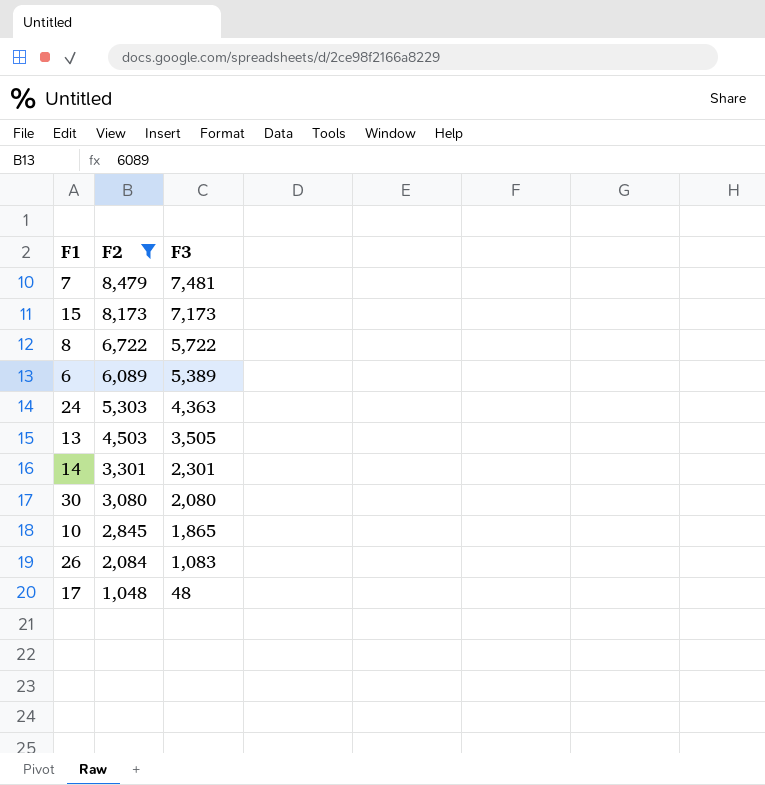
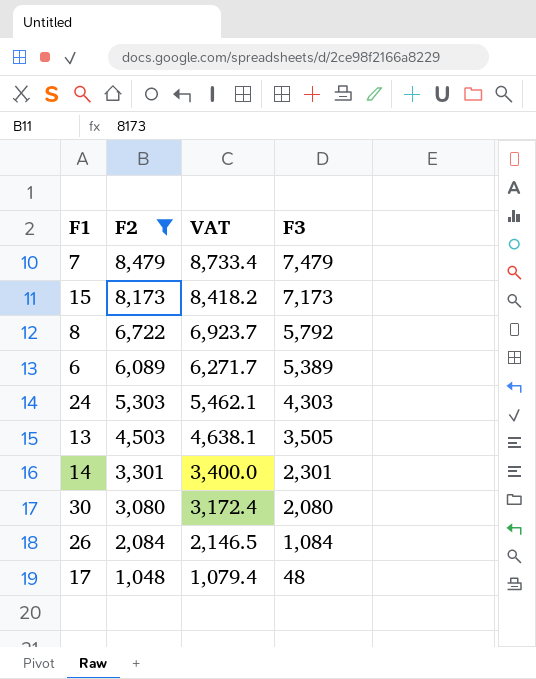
column VAT | formula: none -> [F2] * 1.03
row 10: 2,845 | 1,865 -> none
7 | F3: 7,481 -> 7,479
8 | F3: 5,722 -> 5,792
24 | F3: 4,363 -> 4,303
26 | F3: 1,083 -> 1,084

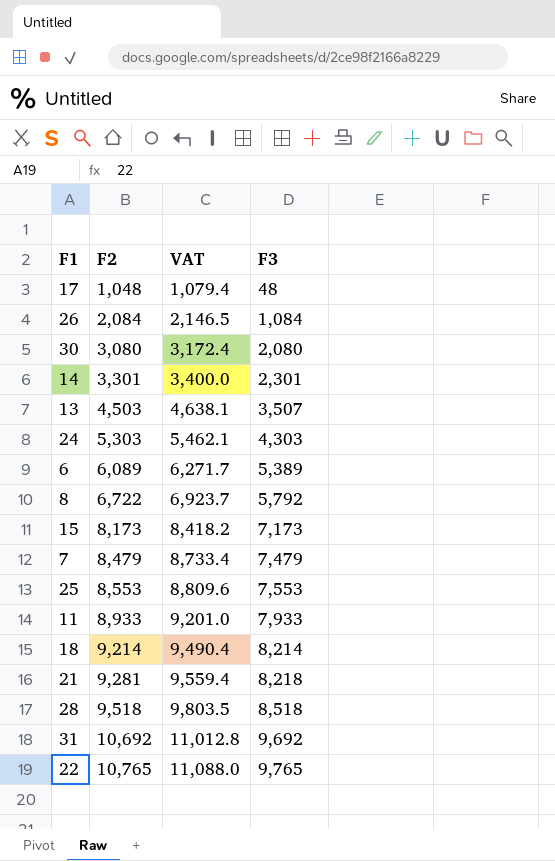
filter: F2 <= 8,479 -> none
row order: F2 descending -> F2 ascending
13 | F3: 3,505 -> 3,507

